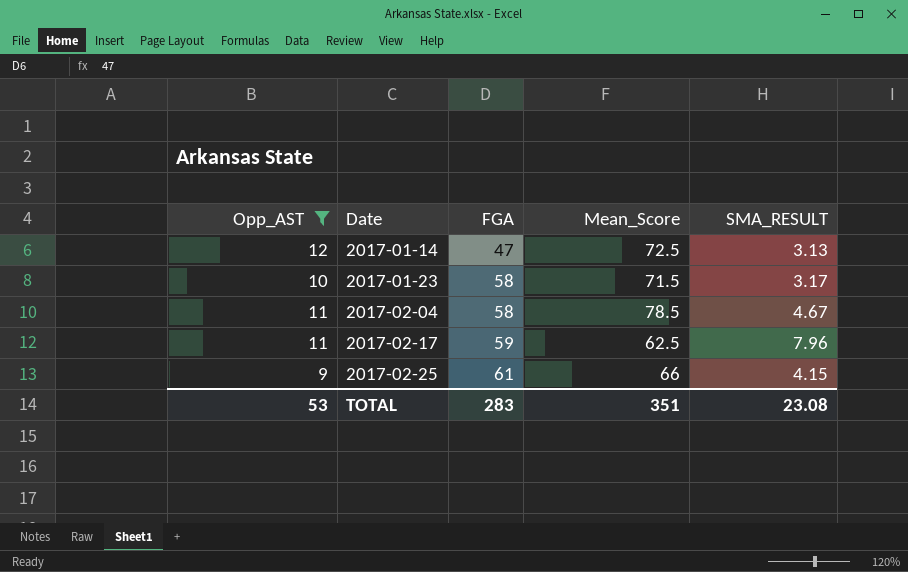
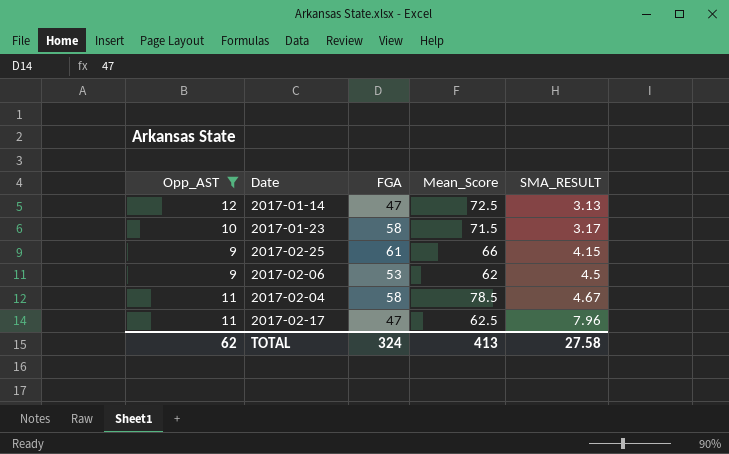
row order: Date ascending -> SMA_RESULT ascending
row 2017-02-06: none -> 9 | 53 | 62 | 4.5
2017-02-17 | FGA: 59 -> 47
TOTAL | Opp_AST: 53 -> 62
TOTAL | FGA: 283 -> 324
TOTAL | Mean_Score: 351 -> 413
TOTAL | SMA_RESULT: 23.08 -> 27.58

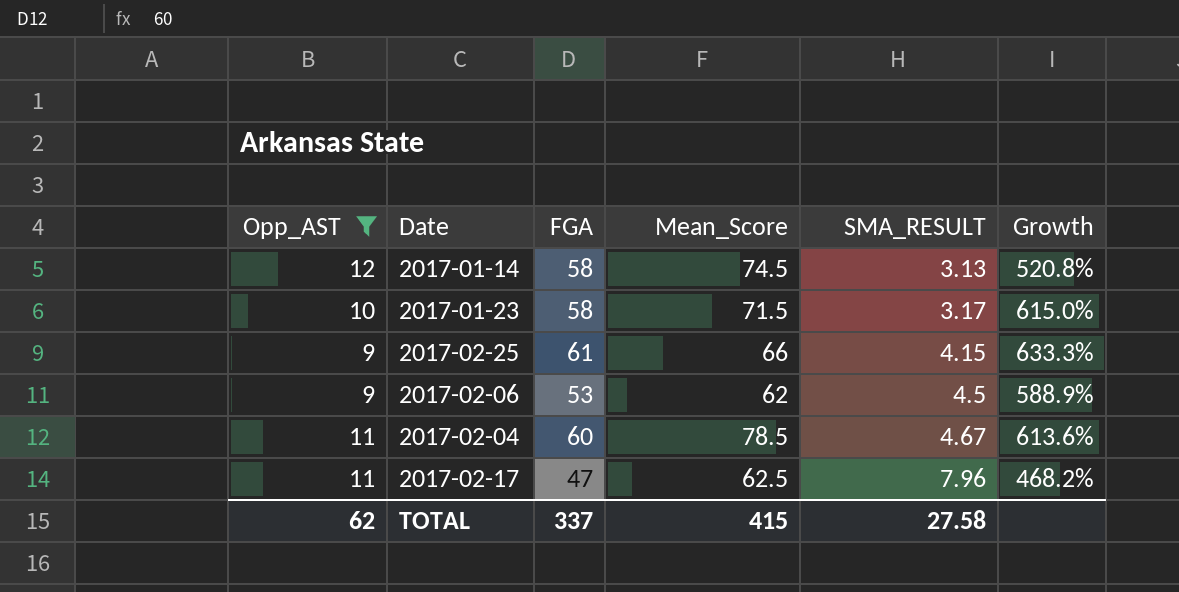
column Growth | formula: none -> ([Mean_Score] - [Opp_AST]) / [Opp_AST]
2017-01-14 | FGA: 47 -> 58
2017-01-14 | Mean_Score: 72.5 -> 74.5
2017-02-04 | FGA: 58 -> 60
TOTAL | FGA: 324 -> 337
TOTAL | Mean_Score: 413 -> 415

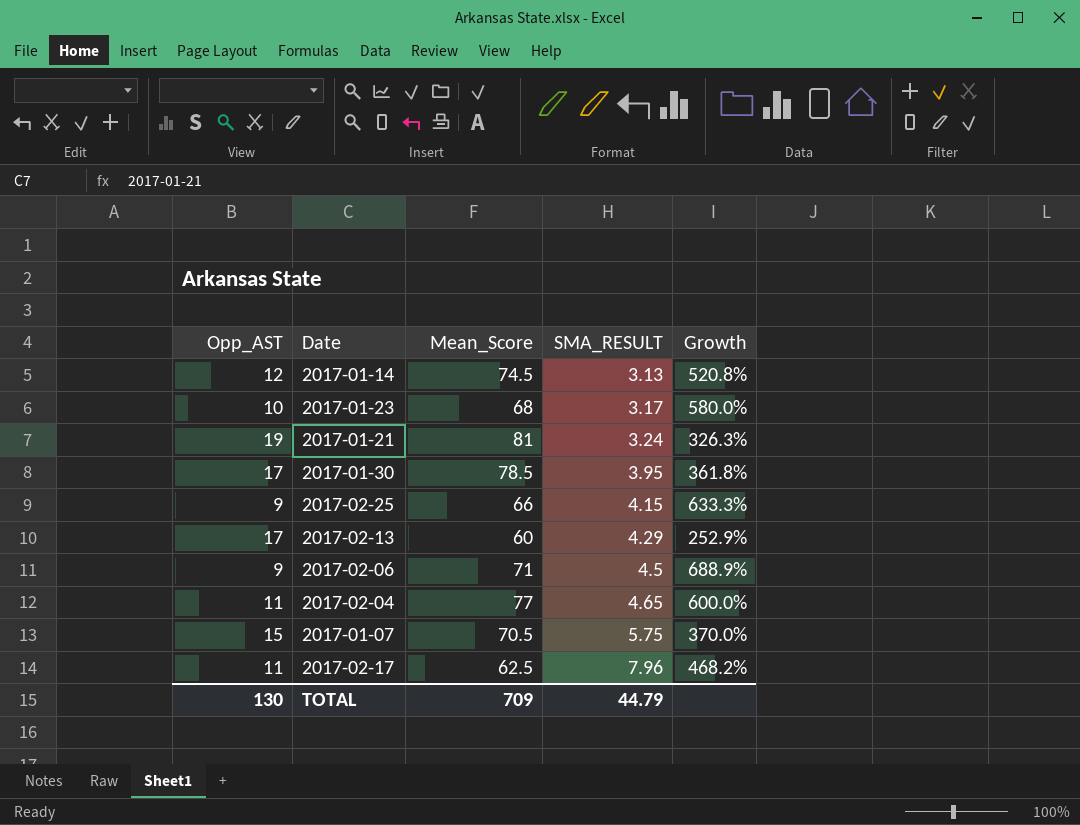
filter: Opp_AST <= 12 -> none
column FGA | position: 3 -> none
2017-01-23 | Mean_Score: 71.5 -> 68
2017-01-23 | Growth: 615.0% -> 580.0%
2017-02-06 | Mean_Score: 62 -> 71
2017-02-06 | Growth: 588.9% -> 688.9%
2017-02-04 | Mean_Score: 78.5 -> 77
2017-02-04 | SMA_RESULT: 4.67 -> 4.65
2017-02-04 | Growth: 613.6% -> 600.0%
TOTAL | Opp_AST: 62 -> 130
TOTAL | Mean_Score: 415 -> 709
TOTAL | SMA_RESULT: 27.58 -> 44.79

